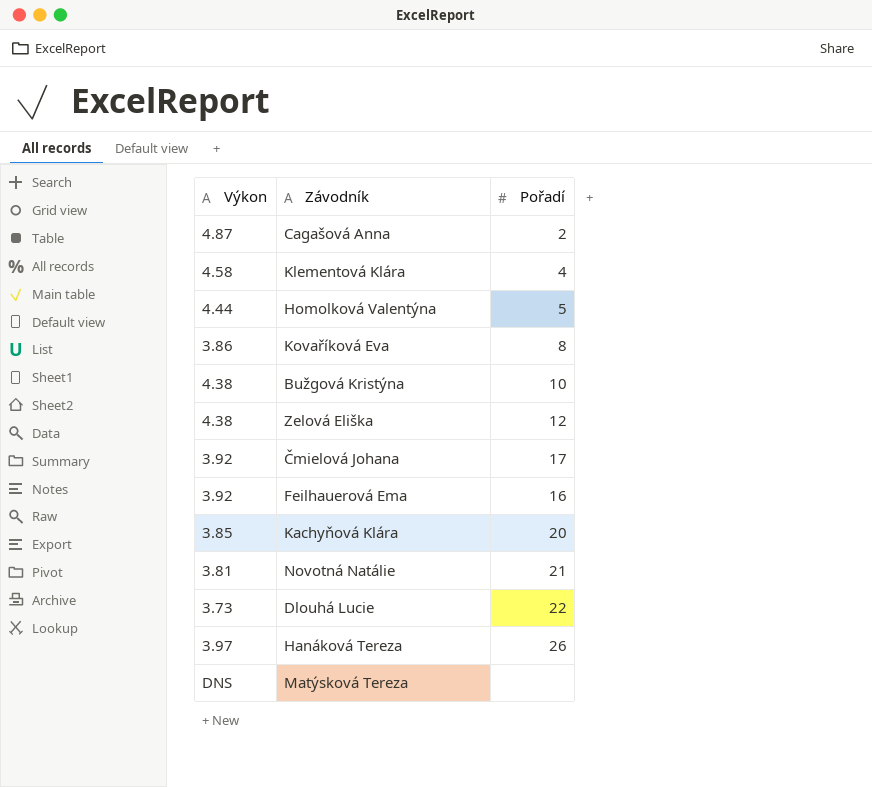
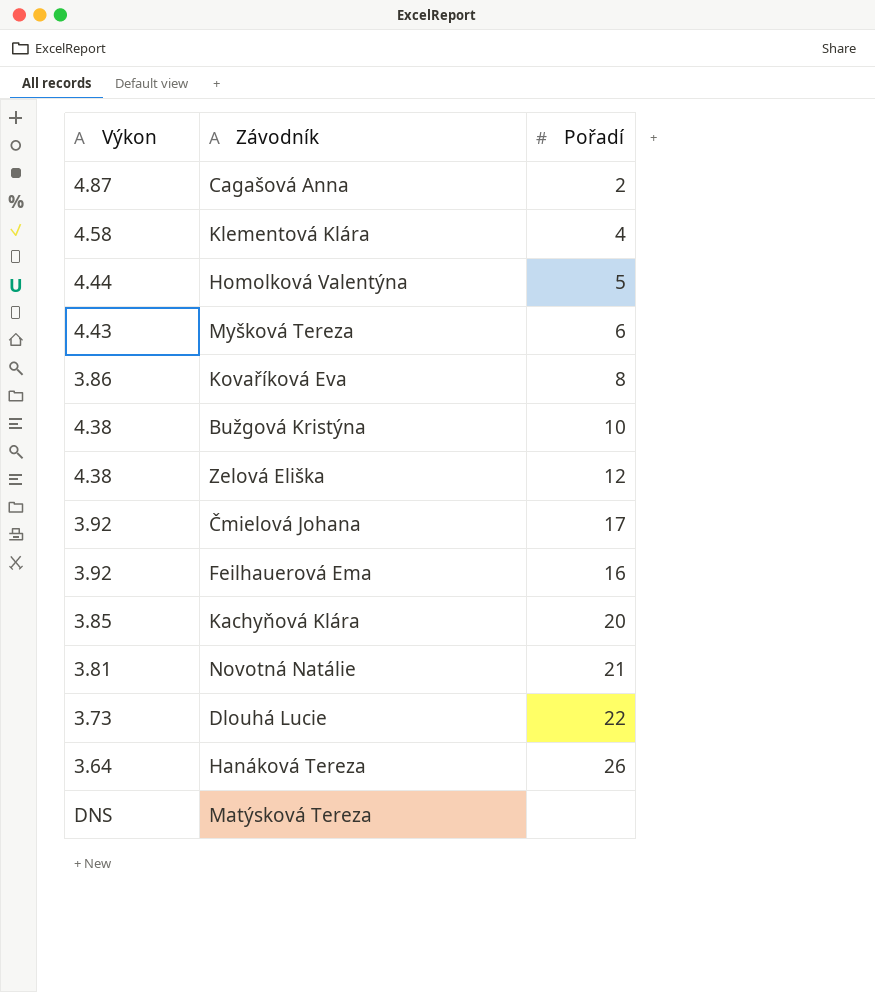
row Myšková Tereza: none -> 4.43 | 6
Hanáková Tereza | Výkon: 3.97 -> 3.64

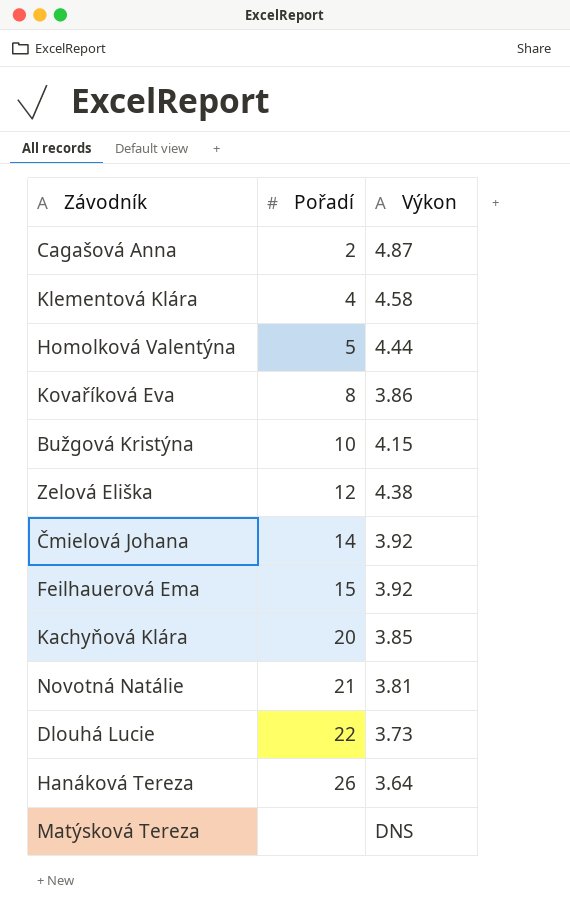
column Výkon | position: 1 -> 3
row Myšková Tereza: 4.43 | 6 -> none
Bužgová Kristýna | Výkon: 4.38 -> 4.15
Čmielová Johana | Pořadí: 17 -> 14
Feilhauerová Ema | Pořadí: 16 -> 15

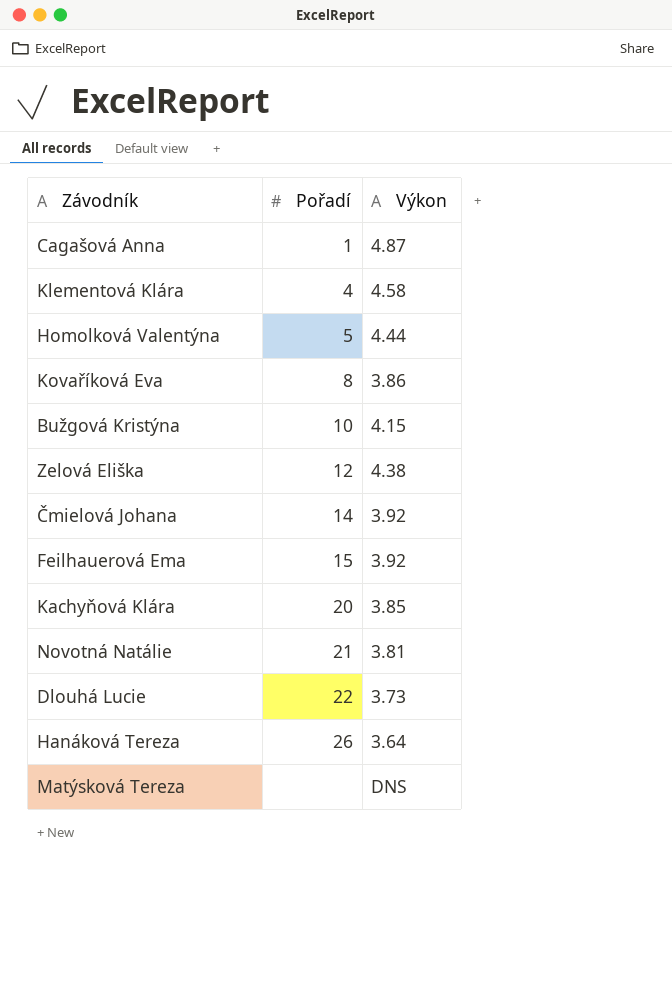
Cagašová Anna | Pořadí: 2 -> 1

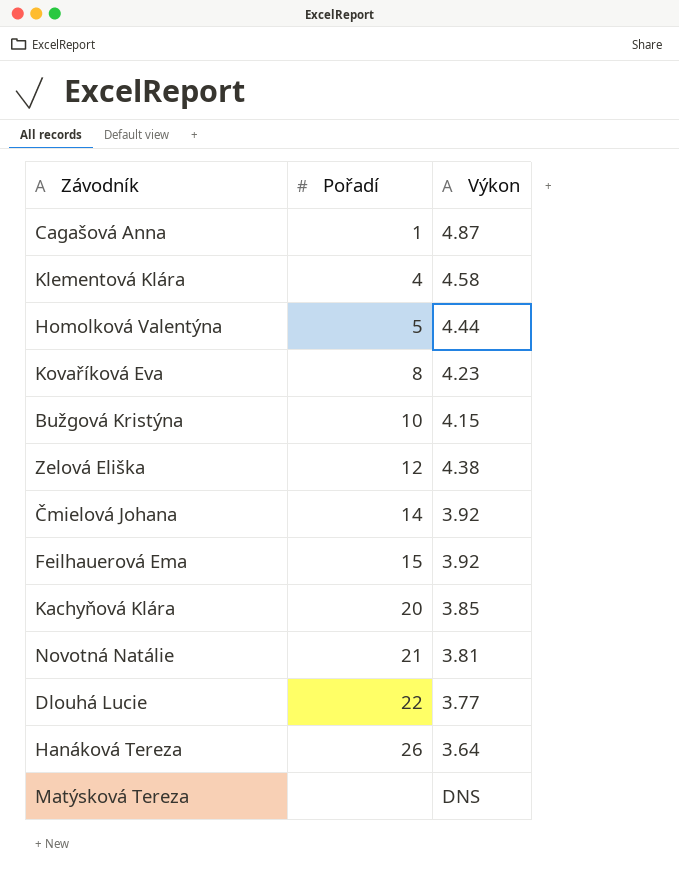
Kovaříková Eva | Výkon: 3.86 -> 4.23
Dlouhá Lucie | Výkon: 3.73 -> 3.77

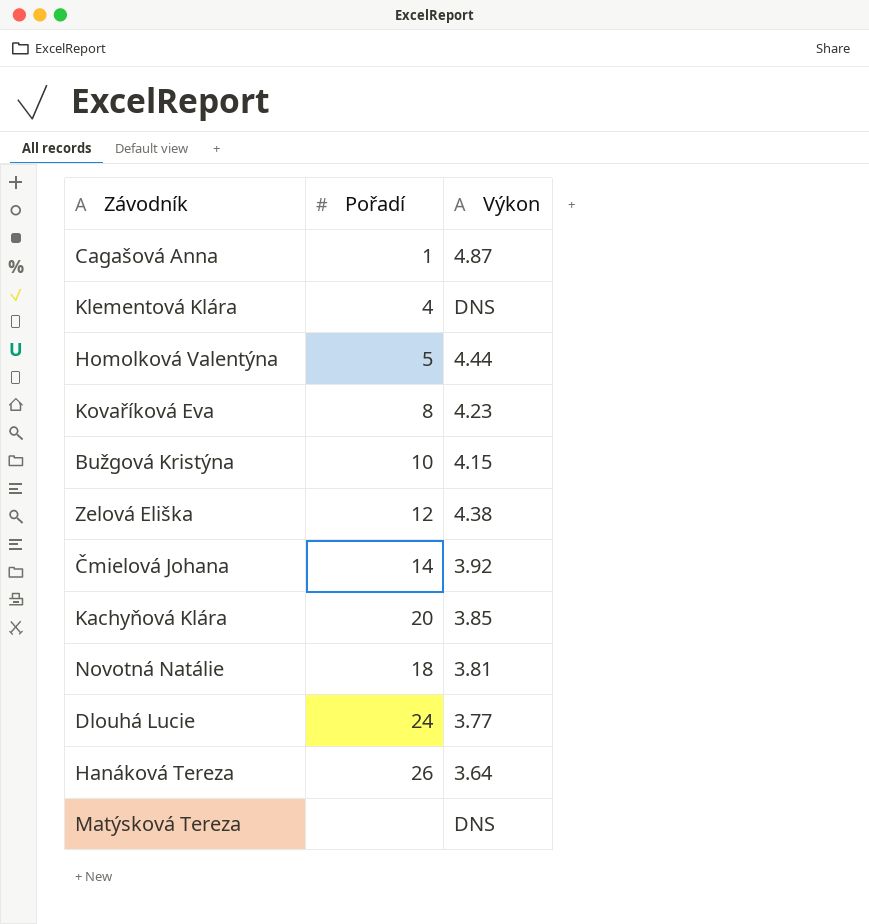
row Feilhauerová Ema: 15 | 3.92 -> none
Klementová Klára | Výkon: 4.58 -> DNS
Novotná Natálie | Pořadí: 21 -> 18
Dlouhá Lucie | Pořadí: 22 -> 24

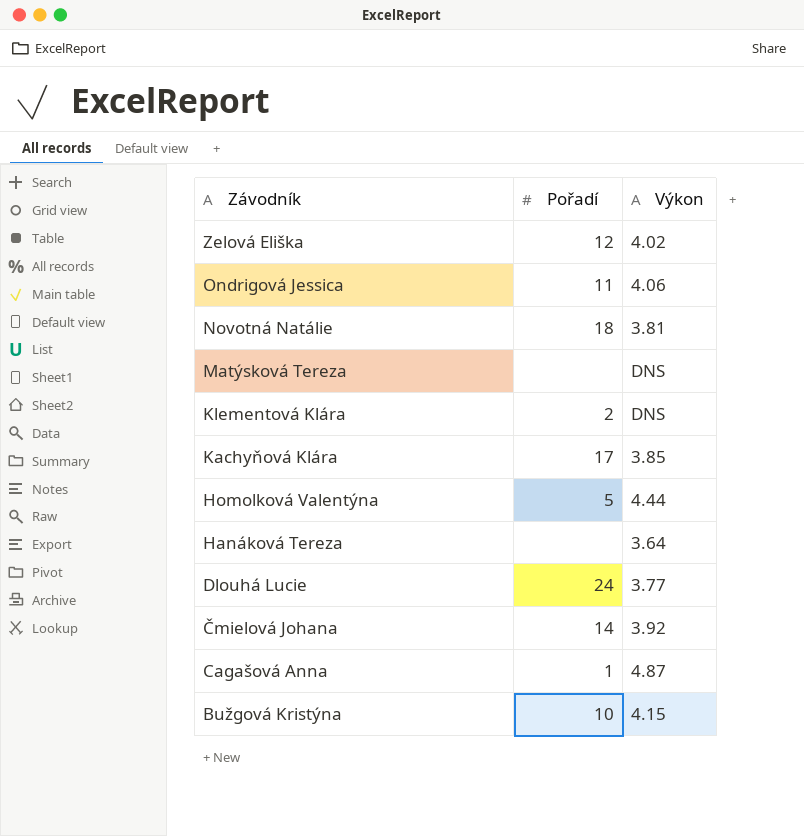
row order: none -> Závodník descending
row Kovaříková Eva: 8 | 4.23 -> none
Zelová Eliška | Výkon: 4.38 -> 4.02
row Ondrigová Jessica: none -> 11 | 4.06
Klementová Klára | Pořadí: 4 -> 2
Kachyňová Klára | Pořadí: 20 -> 17
Hanáková Tereza | Pořadí: 26 -> none

